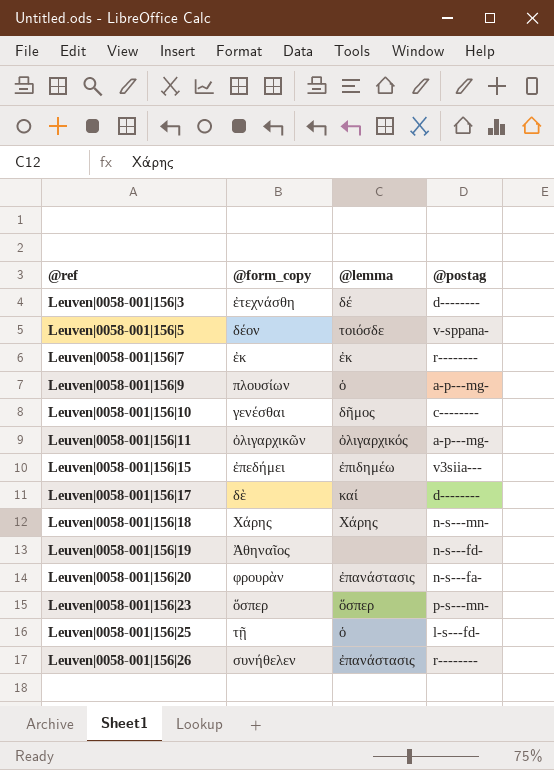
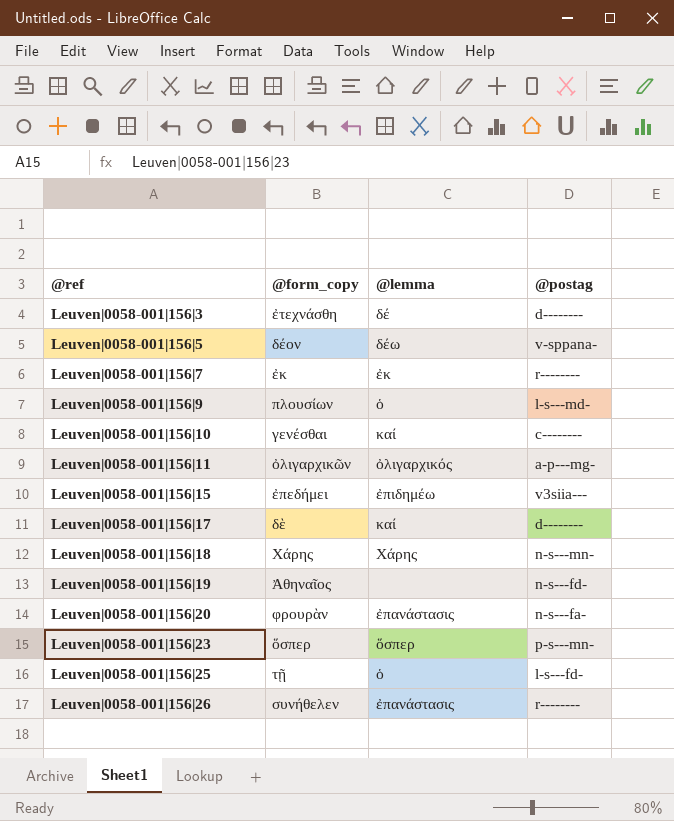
Leuven|0058-001|156|5 | @lemma: τοιόσδε -> δέω
Leuven|0058-001|156|9 | @postag: a-p---mg- -> l-s---md-
Leuven|0058-001|156|10 | @lemma: δῆμος -> καί

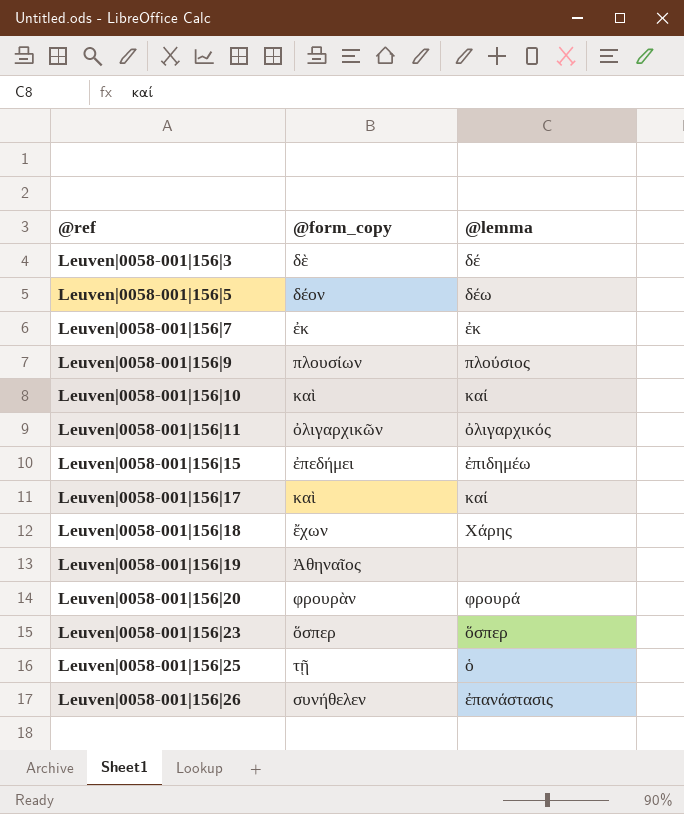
column @postag | position: 4 -> none
Leuven|0058-001|156|3 | @form_copy: ἐτεχνάσθη -> δὲ
Leuven|0058-001|156|9 | @lemma: ὁ -> πλούσιος
Leuven|0058-001|156|10 | @form_copy: γενέσθαι -> καὶ
Leuven|0058-001|156|17 | @form_copy: δὲ -> καὶ
Leuven|0058-001|156|18 | @form_copy: Χάρης -> ἔχων
Leuven|0058-001|156|20 | @lemma: ἐπανάστασις -> φρουρά

